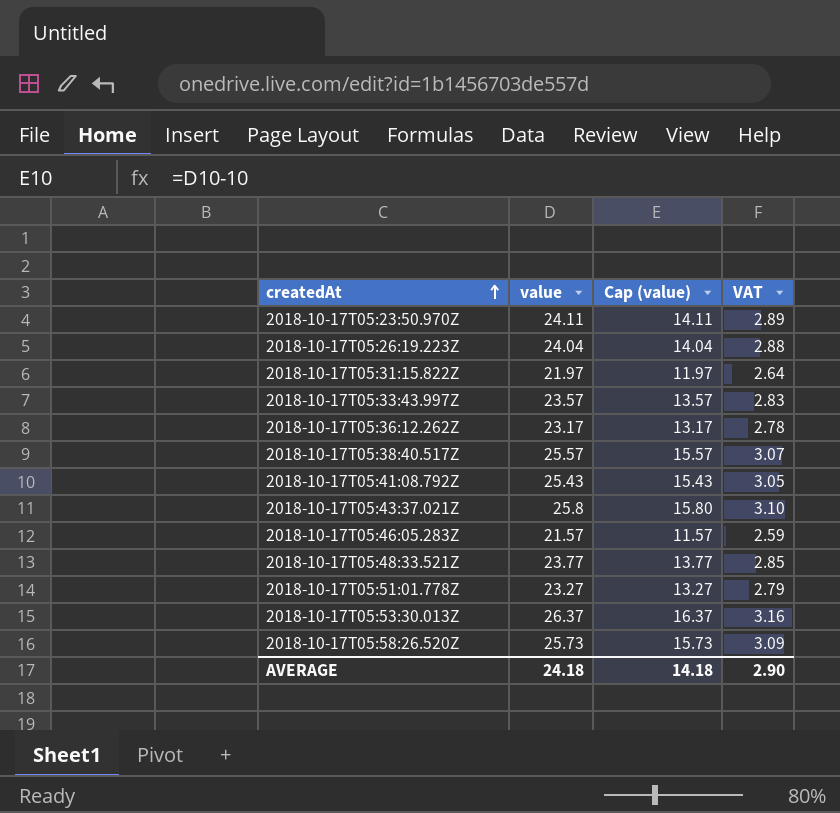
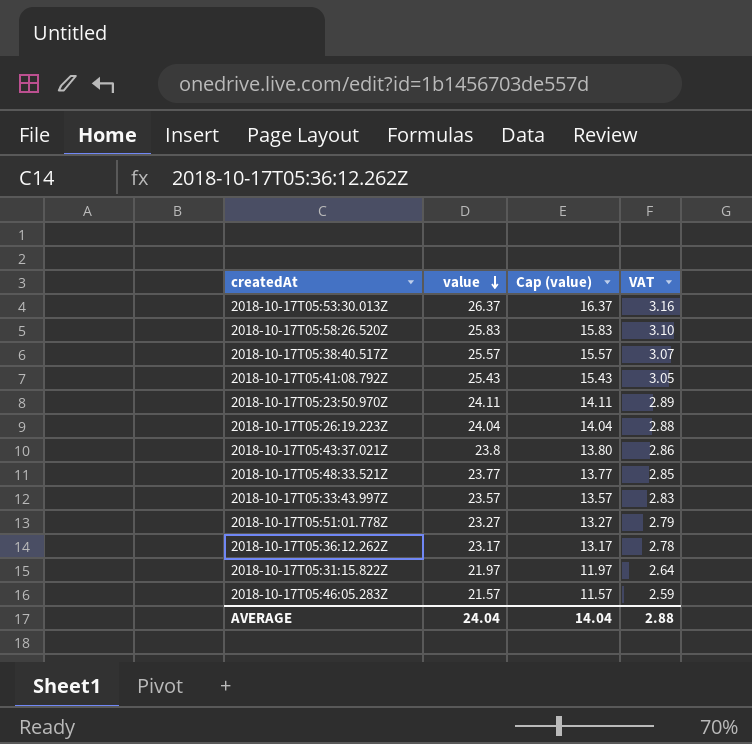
row order: createdAt ascending -> value descending
2018-10-17T05:58:26.520Z | value: 25.73 -> 25.83
2018-10-17T05:58:26.520Z | Cap (value): 15.73 -> 15.83
2018-10-17T05:58:26.520Z | VAT: 3.09 -> 3.10
2018-10-17T05:43:37.021Z | value: 25.8 -> 23.8
2018-10-17T05:43:37.021Z | Cap (value): 15.80 -> 13.80
2018-10-17T05:43:37.021Z | VAT: 3.10 -> 2.86
AVERAGE | value: 24.18 -> 24.04
AVERAGE | Cap (value): 14.18 -> 14.04
AVERAGE | VAT: 2.90 -> 2.88

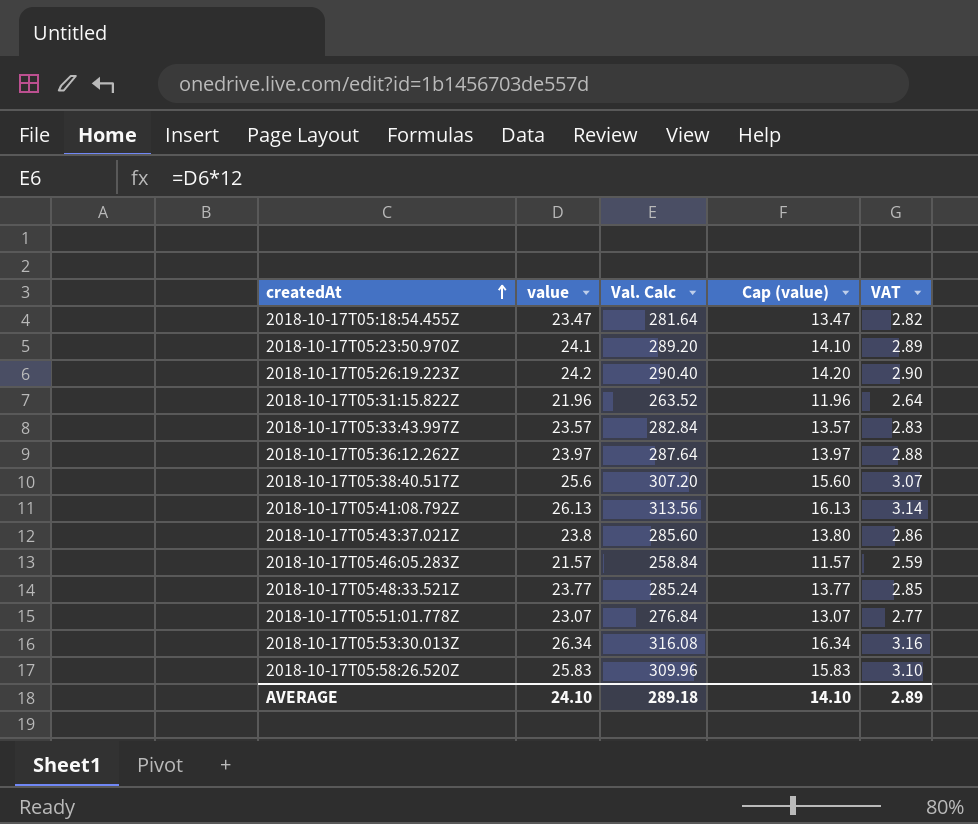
row order: value descending -> createdAt ascending
column Val. Calc | formula: none -> [value] * 12
row 2018-10-17T05:18:54.455Z: none -> 23.47 | 281.64 | 13.47 | 2.82
2018-10-17T05:23:50.970Z | value: 24.11 -> 24.1
2018-10-17T05:23:50.970Z | Cap (value): 14.11 -> 14.10
2018-10-17T05:26:19.223Z | value: 24.04 -> 24.2
2018-10-17T05:26:19.223Z | Cap (value): 14.04 -> 14.20
2018-10-17T05:26:19.223Z | VAT: 2.88 -> 2.90
2018-10-17T05:31:15.822Z | value: 21.97 -> 21.96
2018-10-17T05:31:15.822Z | Cap (value): 11.97 -> 11.96
2018-10-17T05:36:12.262Z | value: 23.17 -> 23.97
2018-10-17T05:36:12.262Z | Cap (value): 13.17 -> 13.97
2018-10-17T05:36:12.262Z | VAT: 2.78 -> 2.88
2018-10-17T05:38:40.517Z | value: 25.57 -> 25.6
2018-10-17T05:38:40.517Z | Cap (value): 15.57 -> 15.60
2018-10-17T05:41:08.792Z | value: 25.43 -> 26.13
2018-10-17T05:41:08.792Z | Cap (value): 15.43 -> 16.13
2018-10-17T05:41:08.792Z | VAT: 3.05 -> 3.14
2018-10-17T05:51:01.778Z | value: 23.27 -> 23.07
2018-10-17T05:51:01.778Z | Cap (value): 13.27 -> 13.07
2018-10-17T05:51:01.778Z | VAT: 2.79 -> 2.77
2018-10-17T05:53:30.013Z | value: 26.37 -> 26.34
2018-10-17T05:53:30.013Z | Cap (value): 16.37 -> 16.34
AVERAGE | value: 24.04 -> 24.10
AVERAGE | Cap (value): 14.04 -> 14.10
AVERAGE | VAT: 2.88 -> 2.89

